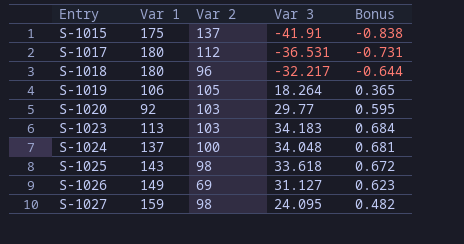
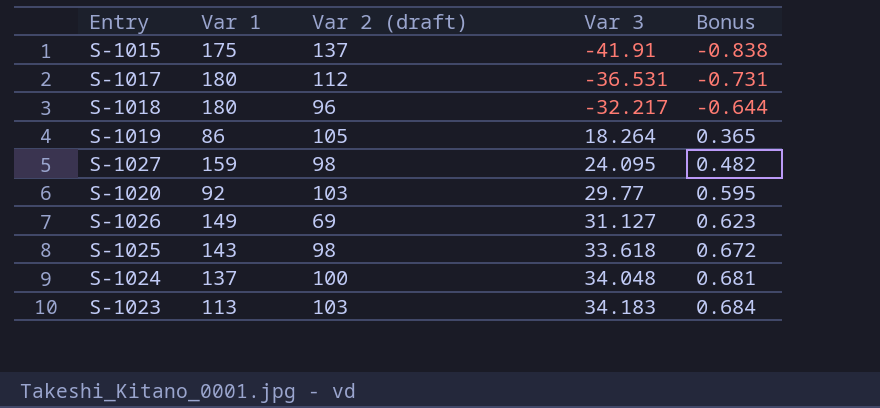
row order: Entry ascending -> Var 3 ascending
column name: Var 2 -> Var 2 (draft)
S-1019 | Var 1: 106 -> 86

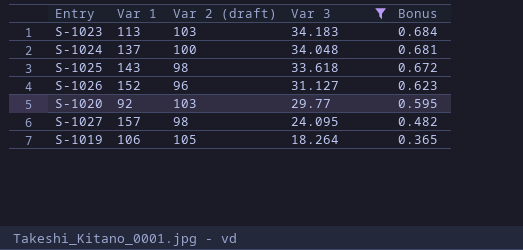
filter: none -> Var 3 >= 18.264
row order: Var 3 ascending -> Var 3 descending
S-1026 | Var 1: 149 -> 152
S-1026 | Var 2 (draft): 69 -> 96
S-1027 | Var 1: 159 -> 157
S-1019 | Var 1: 86 -> 106

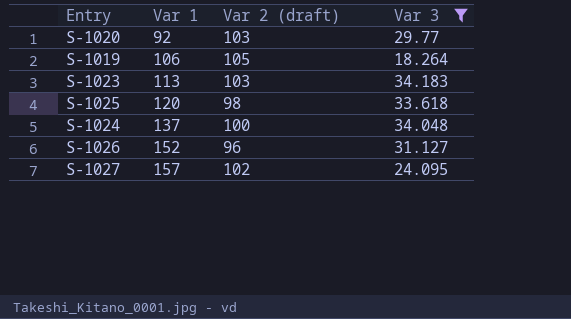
row order: Var 3 descending -> Var 1 ascending
column Bonus | formula: [Var 3] * 0.02 -> none
S-1025 | Var 1: 143 -> 120
S-1027 | Var 2 (draft): 98 -> 102

